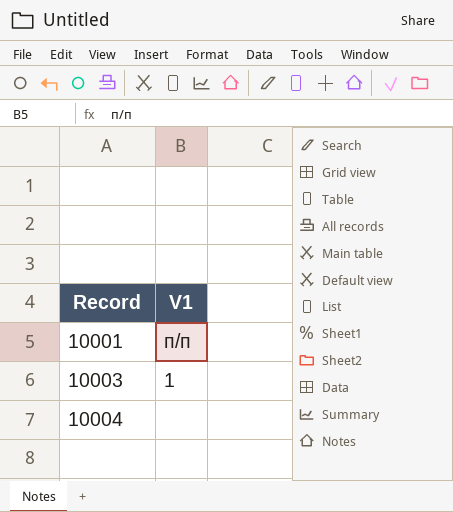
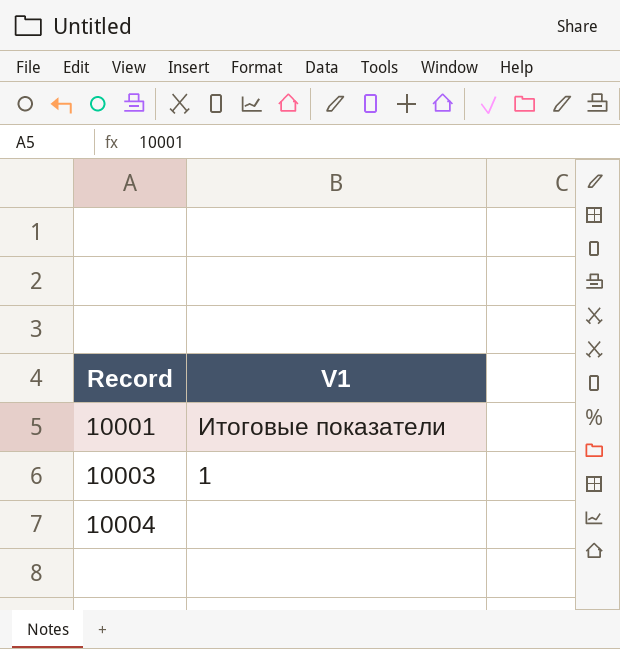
10001 | V1: п/п -> Итоговые показатели

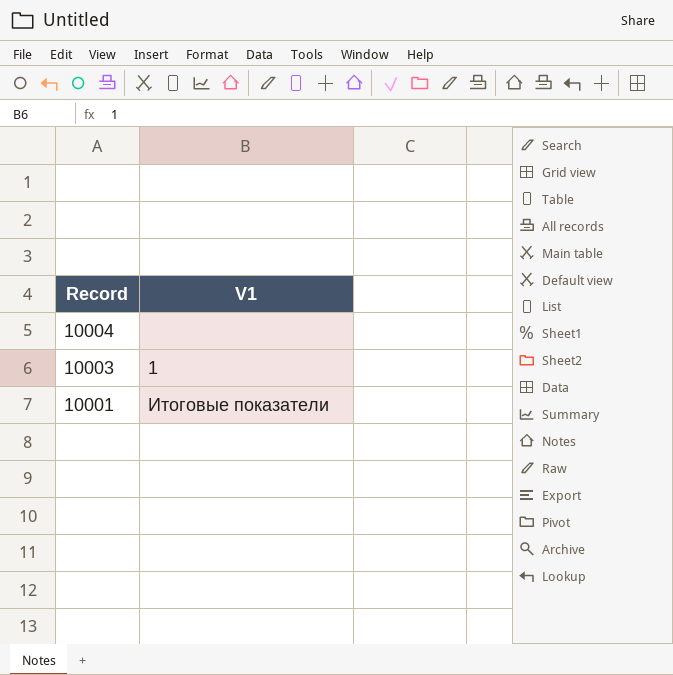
row order: Record ascending -> Record descending

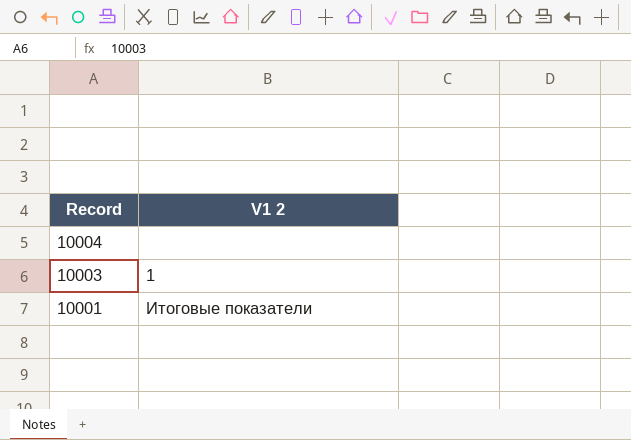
column name: V1 -> V1 2

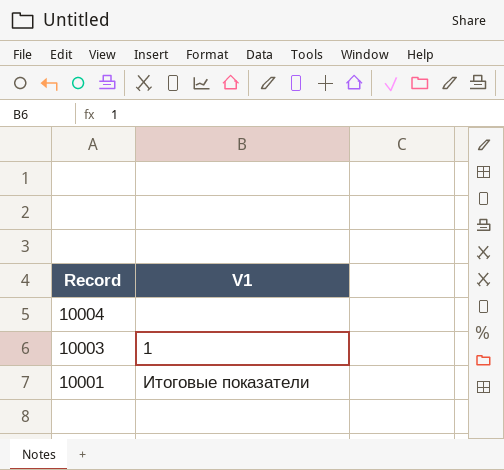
column name: V1 2 -> V1

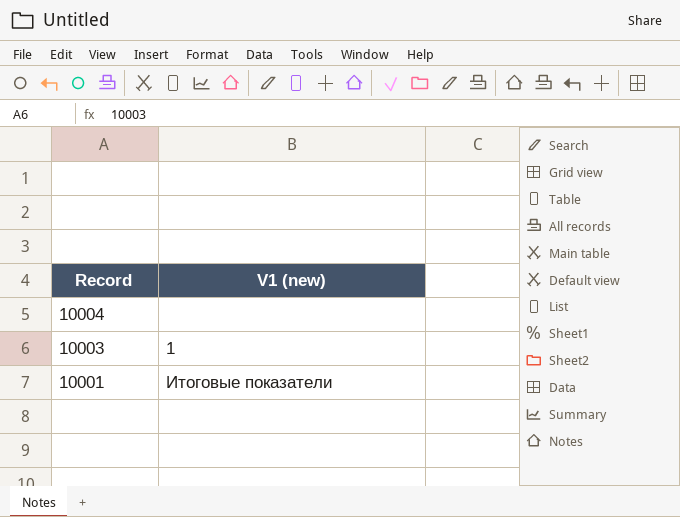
column name: V1 -> V1 (new)

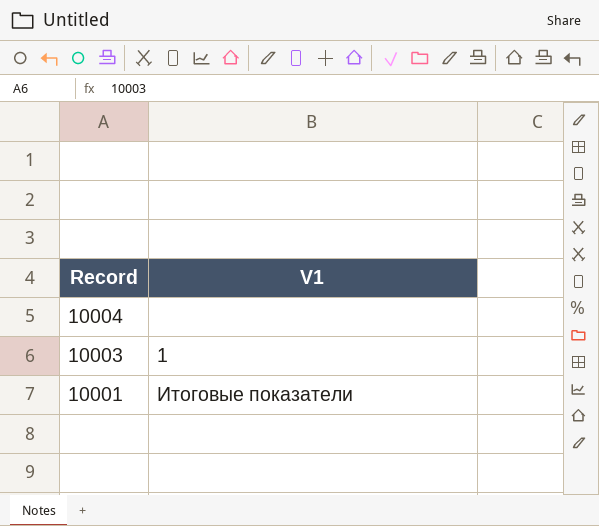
column name: V1 (new) -> V1

